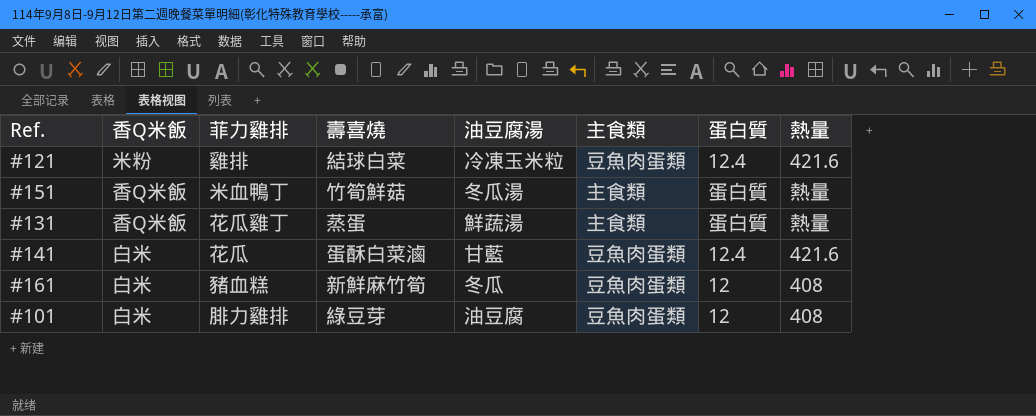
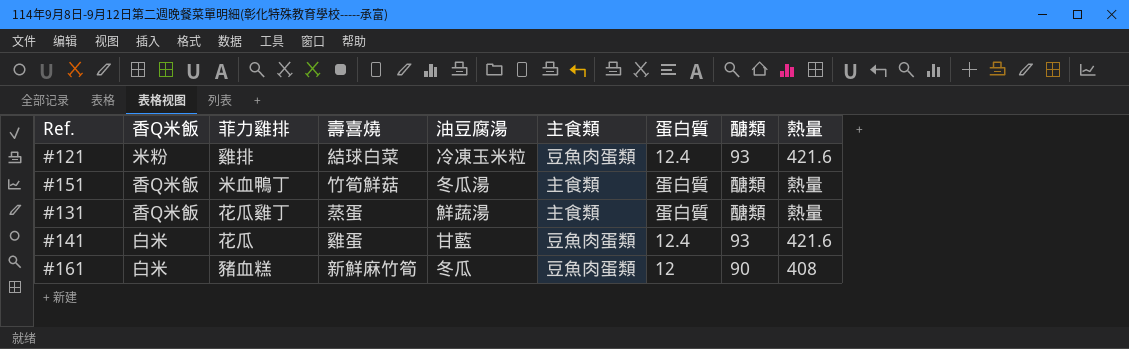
column 醣類 | position: none -> 8
row #101: 白米 | 腓力雞排 | 綠豆芽 | 油豆腐 | 豆魚肉蛋類 | 12 | 408 -> none
#141 | 壽喜燒: 蛋酥白菜滷 -> 雞蛋

